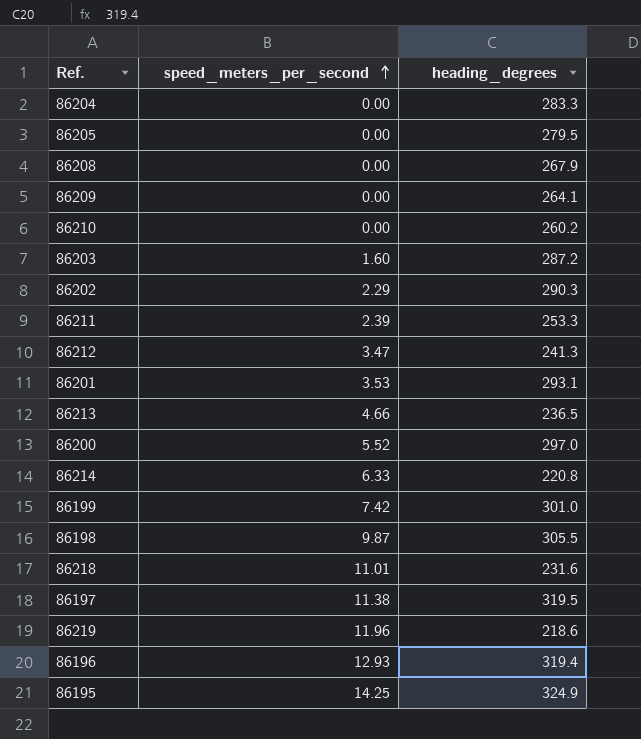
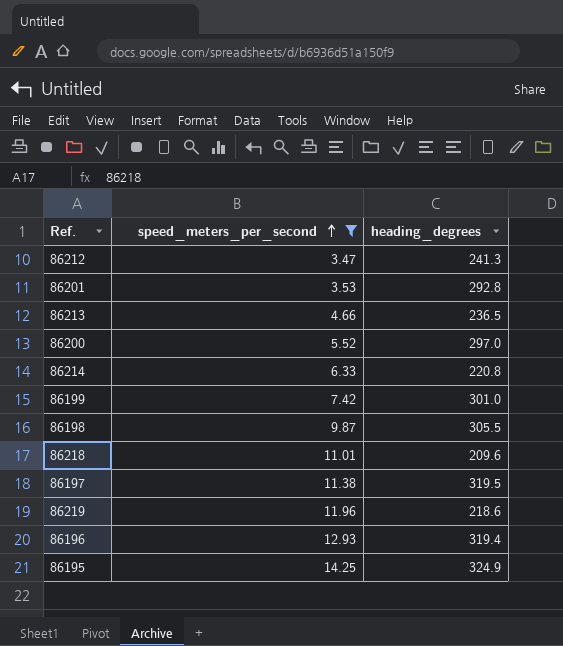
filter: none -> speed_meters_per_second >= 3.47
86201 | heading_degrees: 293.1 -> 292.8
86218 | heading_degrees: 231.6 -> 209.6

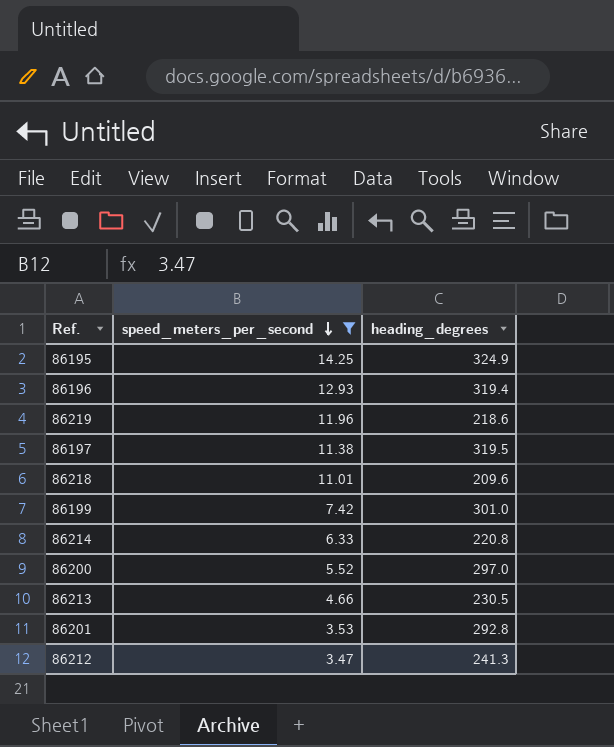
row order: speed_meters_per_second ascending -> speed_meters_per_second descending
row 86198: 9.87 | 305.5 -> none
86213 | heading_degrees: 236.5 -> 230.5

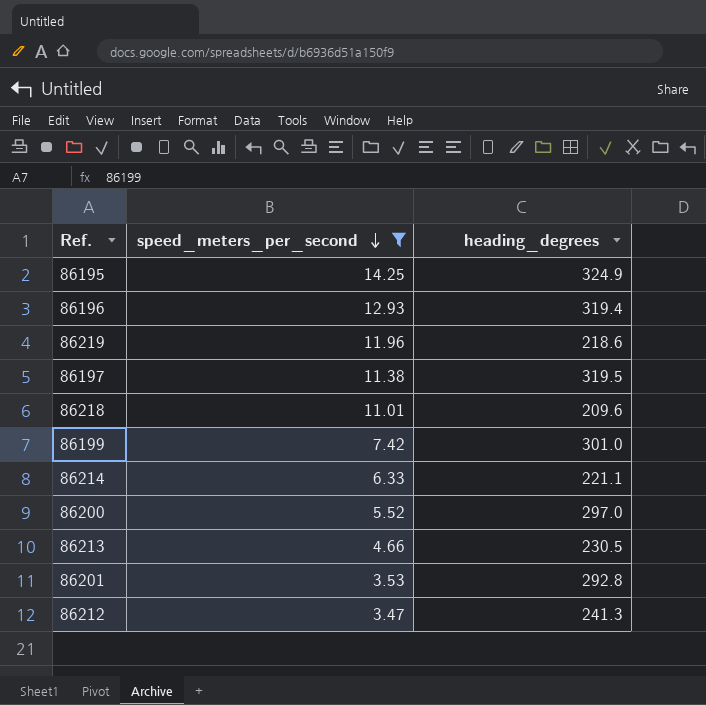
86214 | heading_degrees: 220.8 -> 221.1

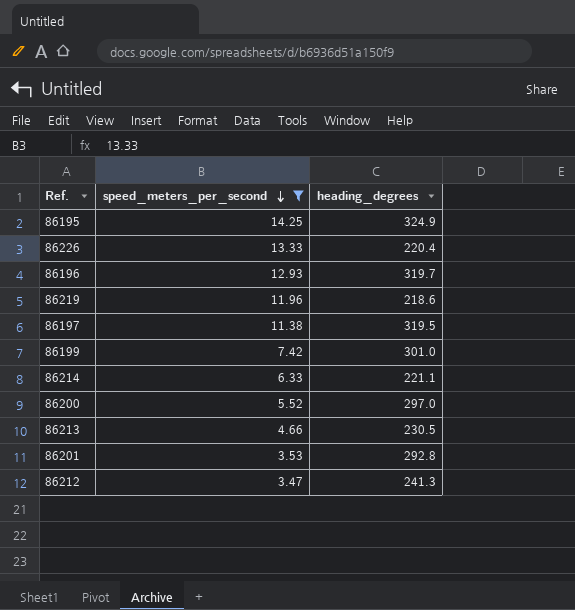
row 86218: 11.01 | 209.6 -> none
row 86226: none -> 13.33 | 220.4
86196 | heading_degrees: 319.4 -> 319.7

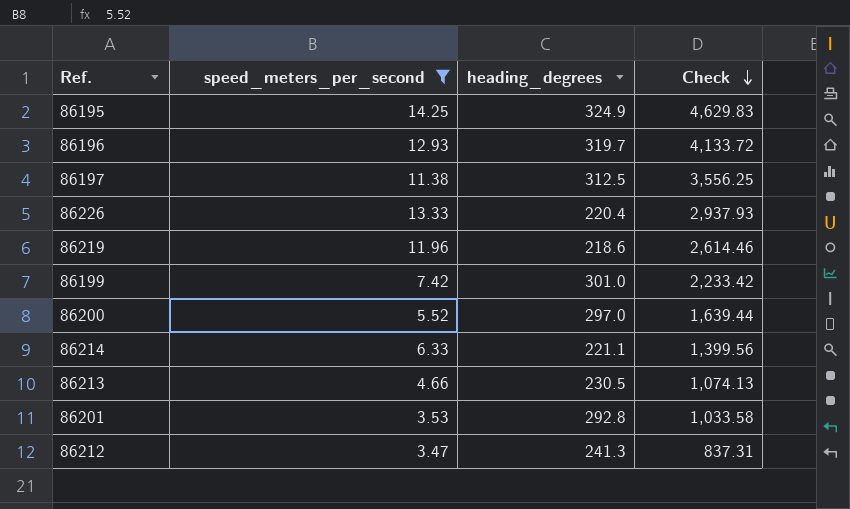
row order: speed_meters_per_second descending -> Check descending
column Check | formula: none -> [speed_meters_per_second] * [heading_degrees]
86197 | heading_degrees: 319.5 -> 312.5

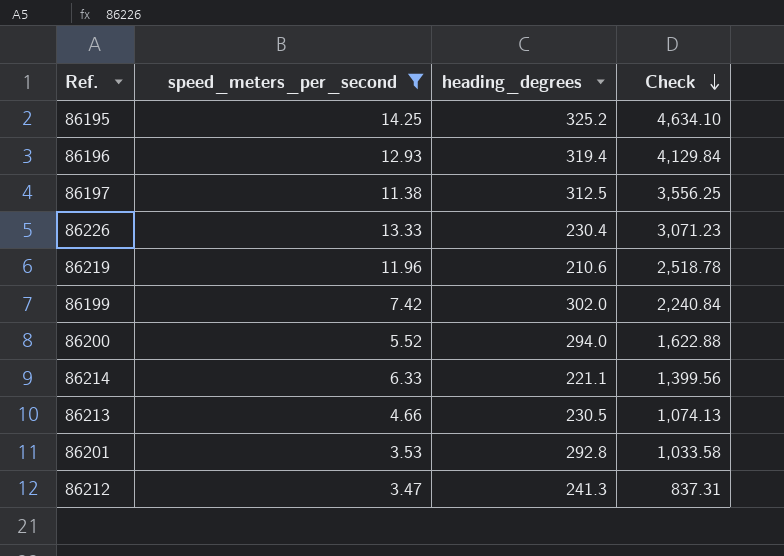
86195 | heading_degrees: 324.9 -> 325.2
86195 | Check: 4,629.83 -> 4,634.10
86196 | heading_degrees: 319.7 -> 319.4
86196 | Check: 4,133.72 -> 4,129.84
86226 | heading_degrees: 220.4 -> 230.4
86226 | Check: 2,937.93 -> 3,071.23
86219 | heading_degrees: 218.6 -> 210.6
86219 | Check: 2,614.46 -> 2,518.78
86199 | heading_degrees: 301.0 -> 302.0
86199 | Check: 2,233.42 -> 2,240.84
86200 | heading_degrees: 297.0 -> 294.0
86200 | Check: 1,639.44 -> 1,622.88

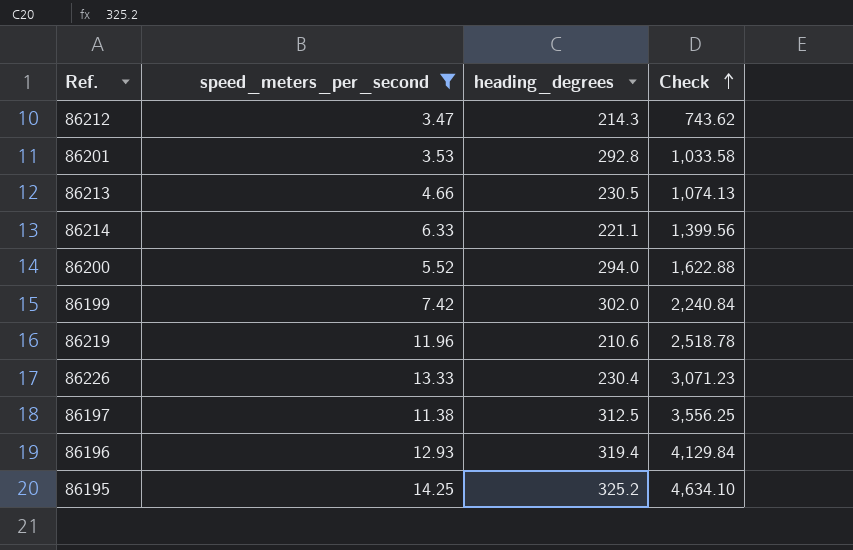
row order: Check descending -> Check ascending
86212 | heading_degrees: 241.3 -> 214.3
86212 | Check: 837.31 -> 743.62

